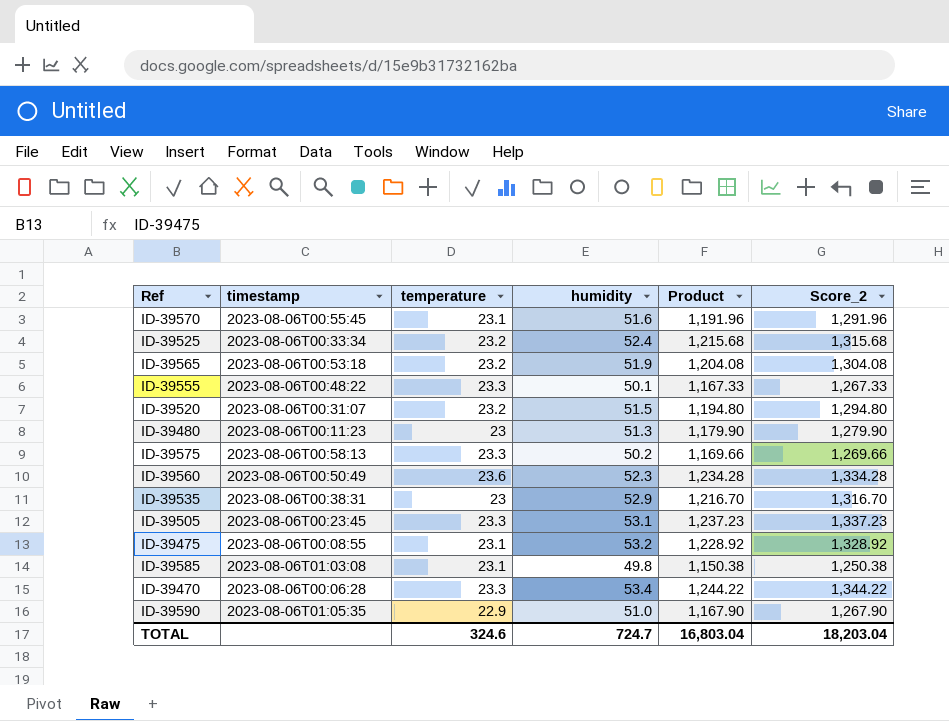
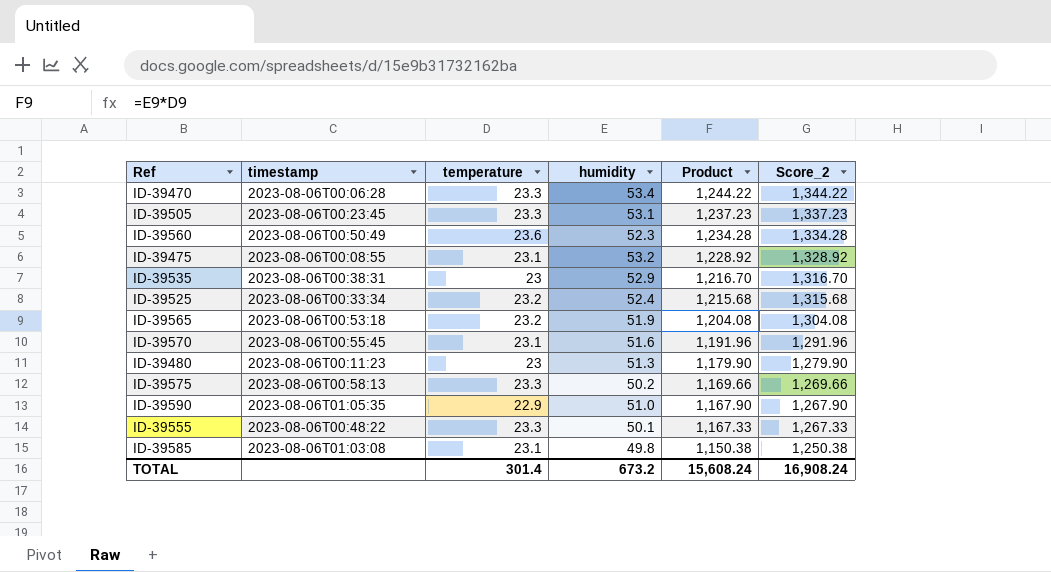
row order: none -> Product descending
row ID-39520: 2023-08-06T00:31:07 | 23.2 | 51.5 | 1,194.80 | 1,294.80 -> none
TOTAL | temperature: 324.6 -> 301.4
TOTAL | humidity: 724.7 -> 673.2
TOTAL | Product: 16,803.04 -> 15,608.24
TOTAL | Score_2: 18,203.04 -> 16,908.24

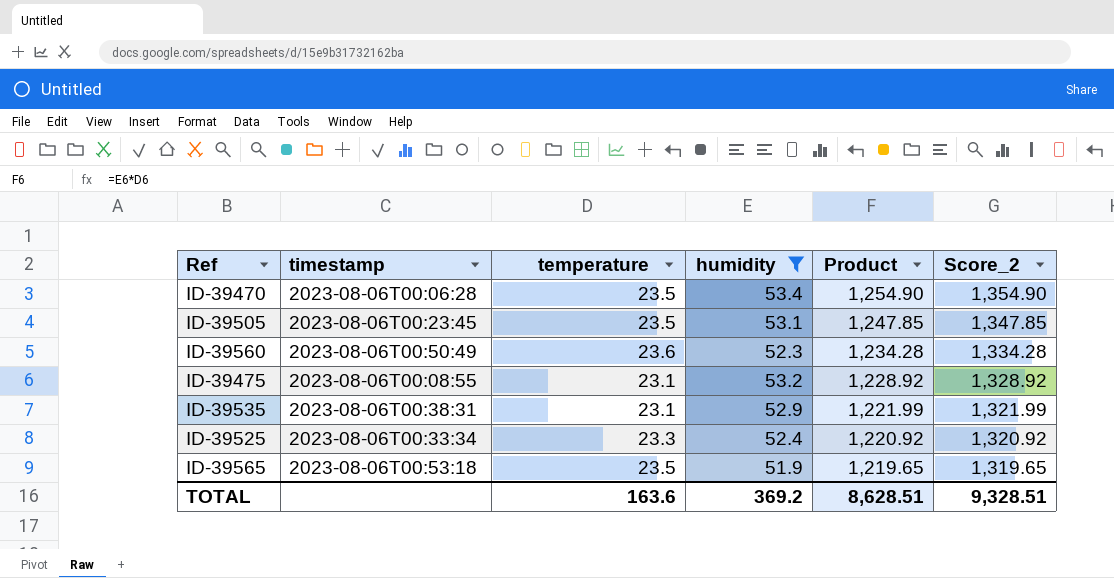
filter: none -> humidity >= 51.9
ID-39470 | temperature: 23.3 -> 23.5
ID-39470 | Product: 1,244.22 -> 1,254.90
ID-39470 | Score_2: 1,344.22 -> 1,354.90
ID-39505 | temperature: 23.3 -> 23.5
ID-39505 | Product: 1,237.23 -> 1,247.85
ID-39505 | Score_2: 1,337.23 -> 1,347.85
ID-39535 | temperature: 23 -> 23.1
ID-39535 | Product: 1,216.70 -> 1,221.99
ID-39535 | Score_2: 1,316.70 -> 1,321.99
ID-39525 | temperature: 23.2 -> 23.3
ID-39525 | Product: 1,215.68 -> 1,220.92
ID-39525 | Score_2: 1,315.68 -> 1,320.92
ID-39565 | temperature: 23.2 -> 23.5
ID-39565 | Product: 1,204.08 -> 1,219.65
ID-39565 | Score_2: 1,304.08 -> 1,319.65
TOTAL | temperature: 301.4 -> 163.6
TOTAL | humidity: 673.2 -> 369.2
TOTAL | Product: 15,608.24 -> 8,628.51
TOTAL | Score_2: 16,908.24 -> 9,328.51

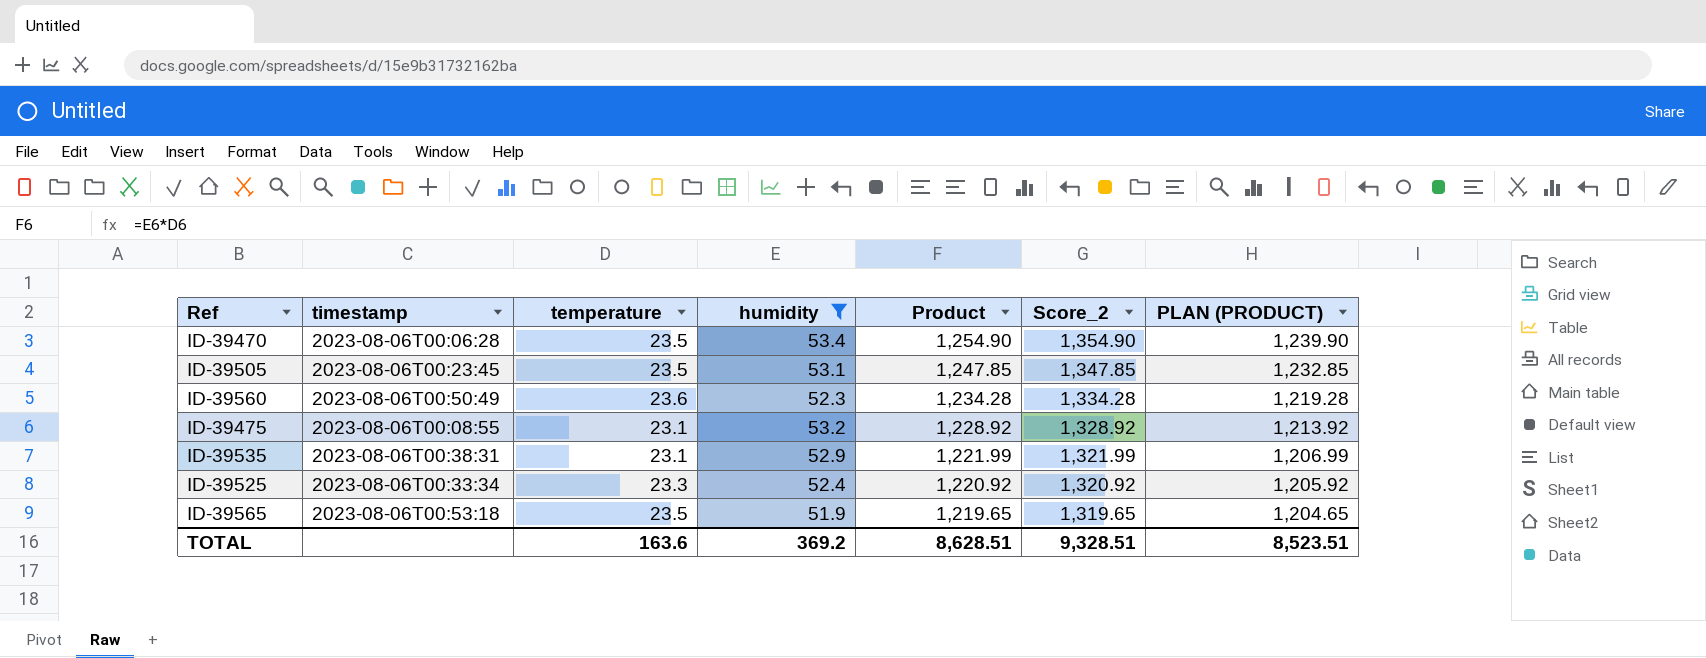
column PLAN (PRODUCT) | formula: none -> [Product] - 15

